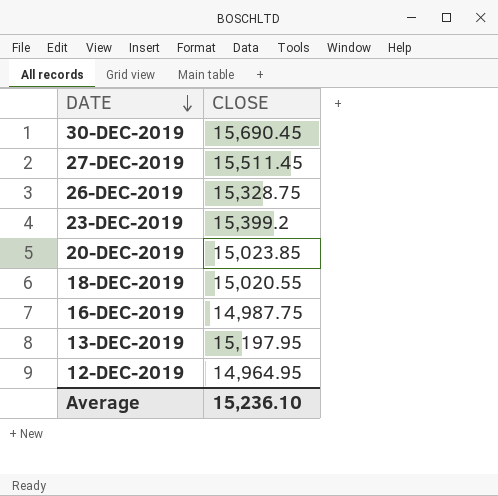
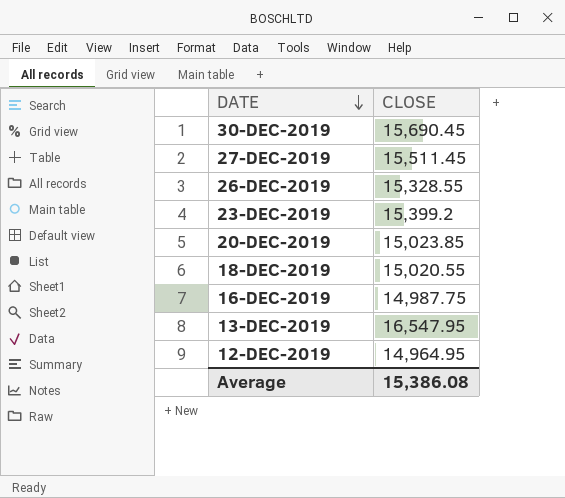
26-DEC-2019 | CLOSE: 15,328.75 -> 15,328.55
13-DEC-2019 | CLOSE: 15,197.95 -> 16,547.95
Average | CLOSE: 15,236.10 -> 15,386.08

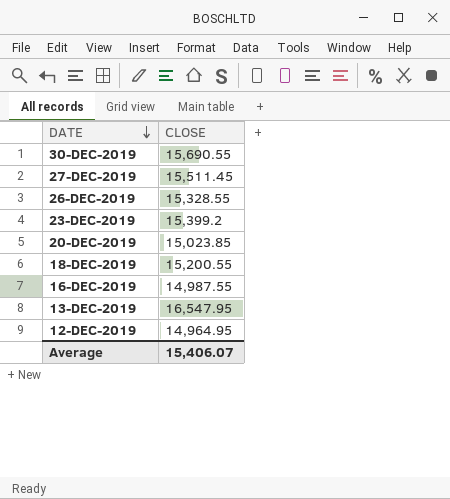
30-DEC-2019 | CLOSE: 15,690.45 -> 15,690.55
18-DEC-2019 | CLOSE: 15,020.55 -> 15,200.55
16-DEC-2019 | CLOSE: 14,987.75 -> 14,987.55
Average | CLOSE: 15,386.08 -> 15,406.07

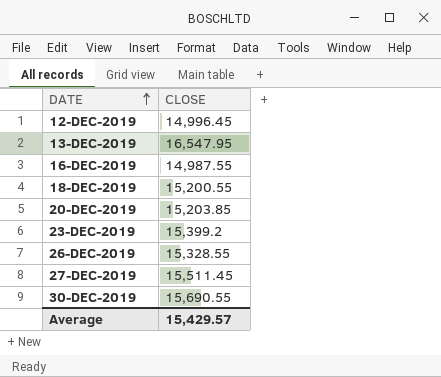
row order: DATE descending -> DATE ascending
12-DEC-2019 | CLOSE: 14,964.95 -> 14,996.45
20-DEC-2019 | CLOSE: 15,023.85 -> 15,203.85
Average | CLOSE: 15,406.07 -> 15,429.57

